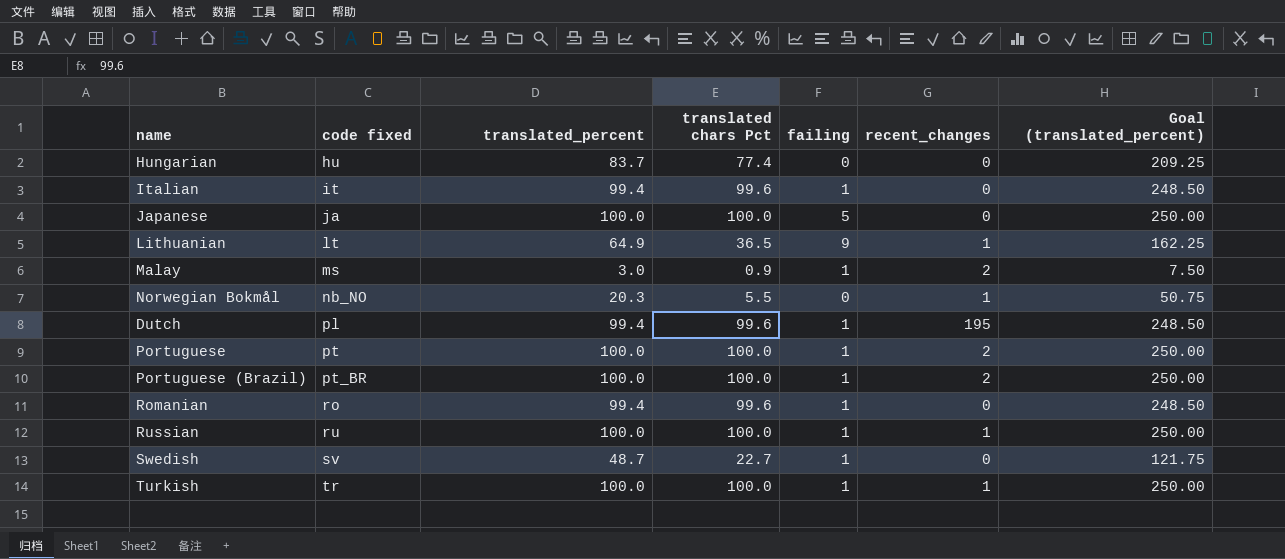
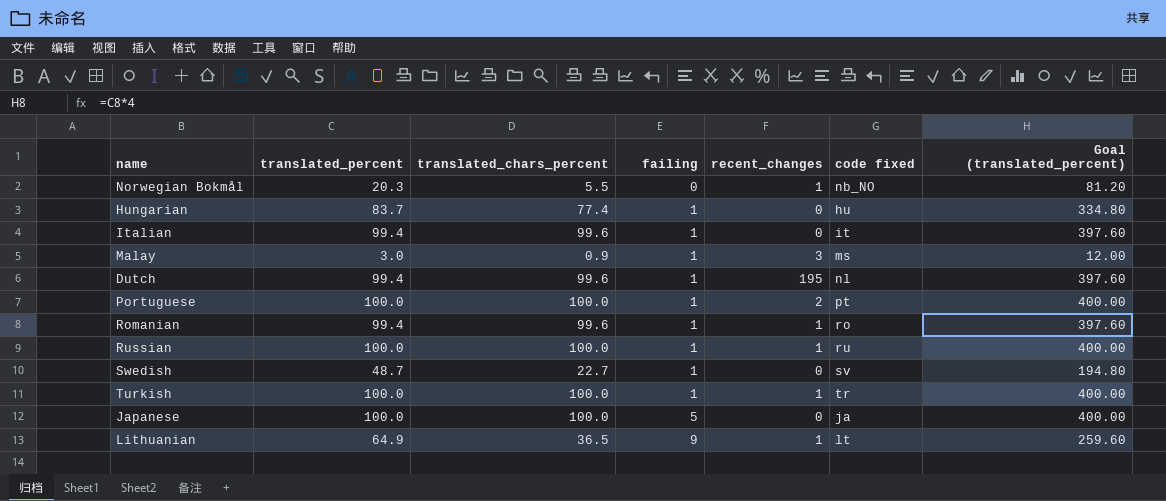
row order: code fixed ascending -> failing ascending
column name: translated chars Pct -> translated_chars_percent
column code fixed | position: 2 -> 6
column Goal (translated_percent) | formula: [translated_percent] * 2.5 -> [translated_percent] * 4
row Portuguese (Brazil): pt_BR | 100.0 | 100.0 | 1 | 2 | 250.00 -> none
Hungarian | failing: 0 -> 1
Malay | recent_changes: 2 -> 3
Dutch | code fixed: pl -> nl
Romanian | recent_changes: 0 -> 1

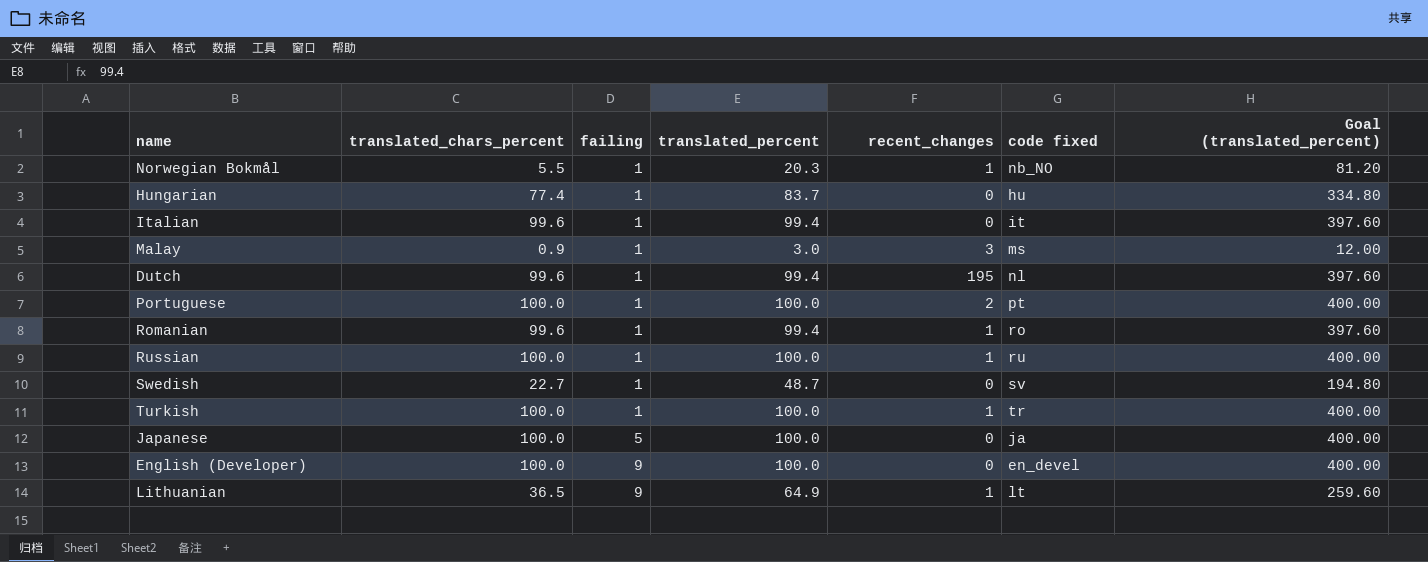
column translated_percent | position: 2 -> 4
Norwegian Bokmål | failing: 0 -> 1
row English (Developer): none -> 100.0 | 9 | 100.0 | 0 | en_devel | 400.00

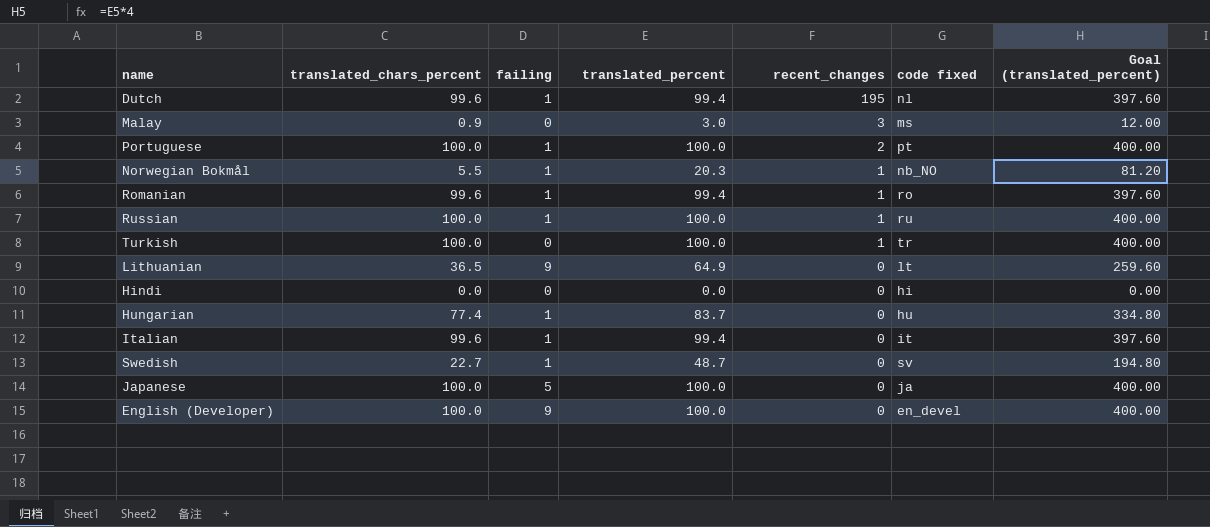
row order: failing ascending -> recent_changes descending
Malay | failing: 1 -> 0
Turkish | failing: 1 -> 0
Lithuanian | recent_changes: 1 -> 0
row Hindi: none -> 0.0 | 0 | 0.0 | 0 | hi | 0.00

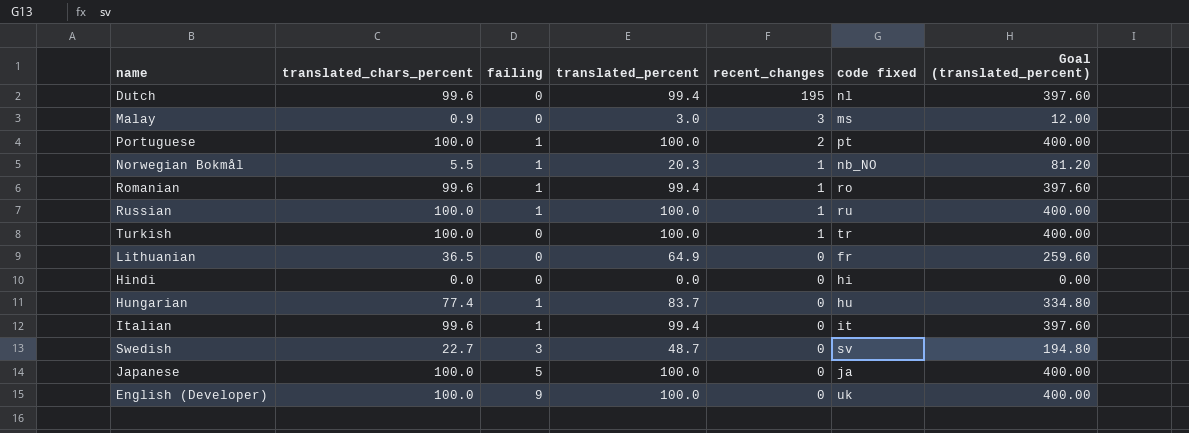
Dutch | failing: 1 -> 0
Lithuanian | failing: 9 -> 0
Lithuanian | code fixed: lt -> fr
Swedish | failing: 1 -> 3
English (Developer) | code fixed: en_devel -> uk

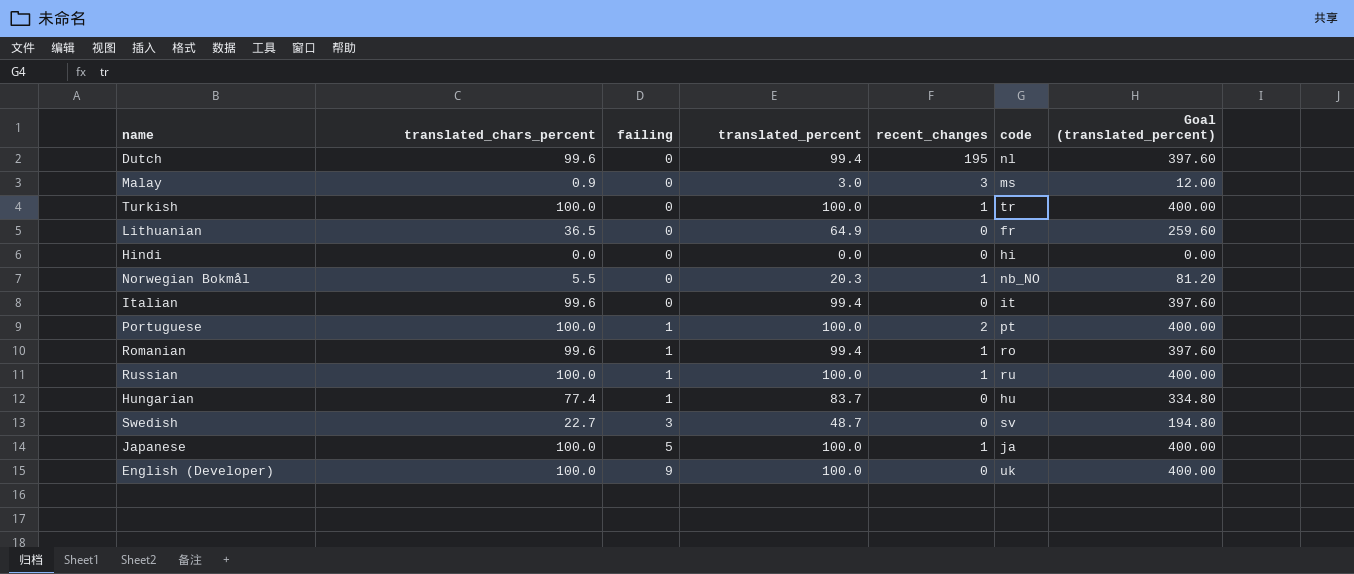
row order: recent_changes descending -> failing ascending
column name: code fixed -> code
Norwegian Bokmål | failing: 1 -> 0
Italian | failing: 1 -> 0
Japanese | recent_changes: 0 -> 1

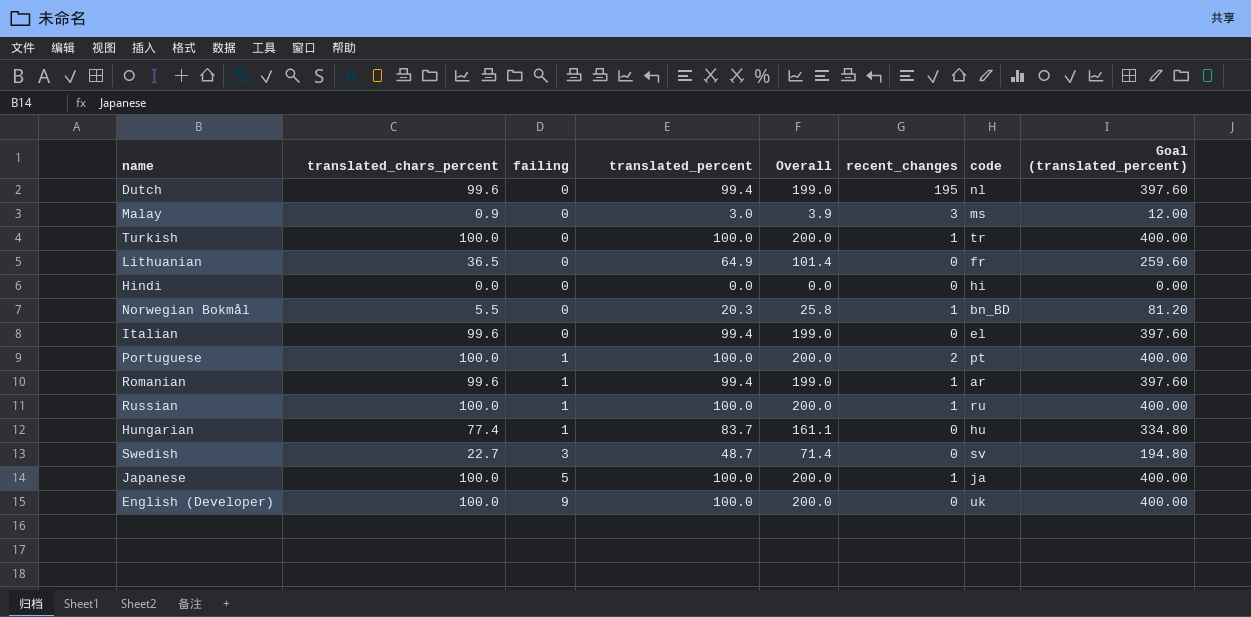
column Overall | formula: none -> [translated_chars_percent] + [translated_percent]
Norwegian Bokmål | code: nb_NO -> bn_BD
Italian | code: it -> el
Romanian | code: ro -> ar

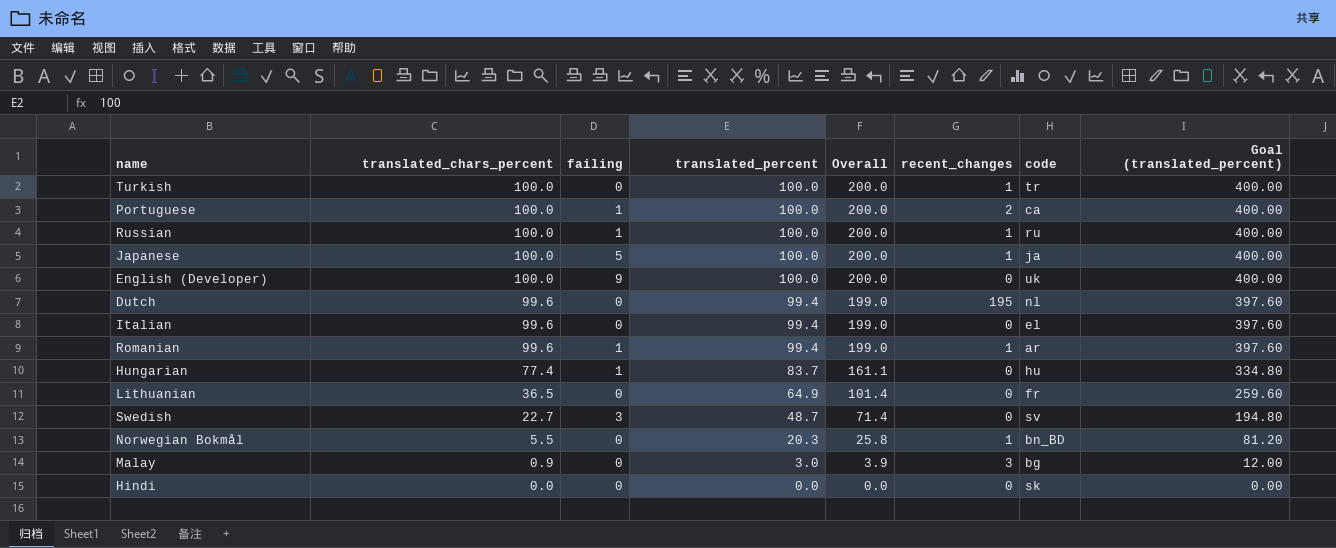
row order: failing ascending -> translated_chars_percent descending
Portuguese | code: pt -> ca
Malay | code: ms -> bg
Hindi | code: hi -> sk

